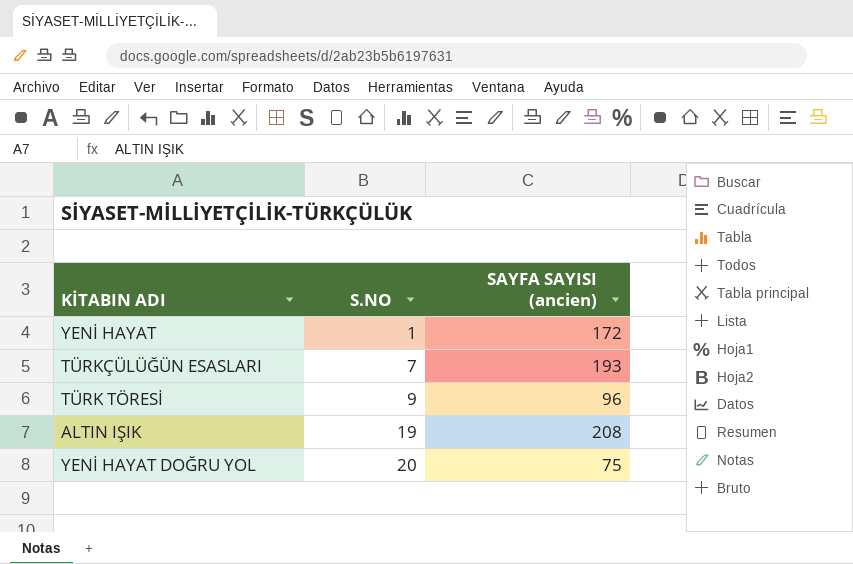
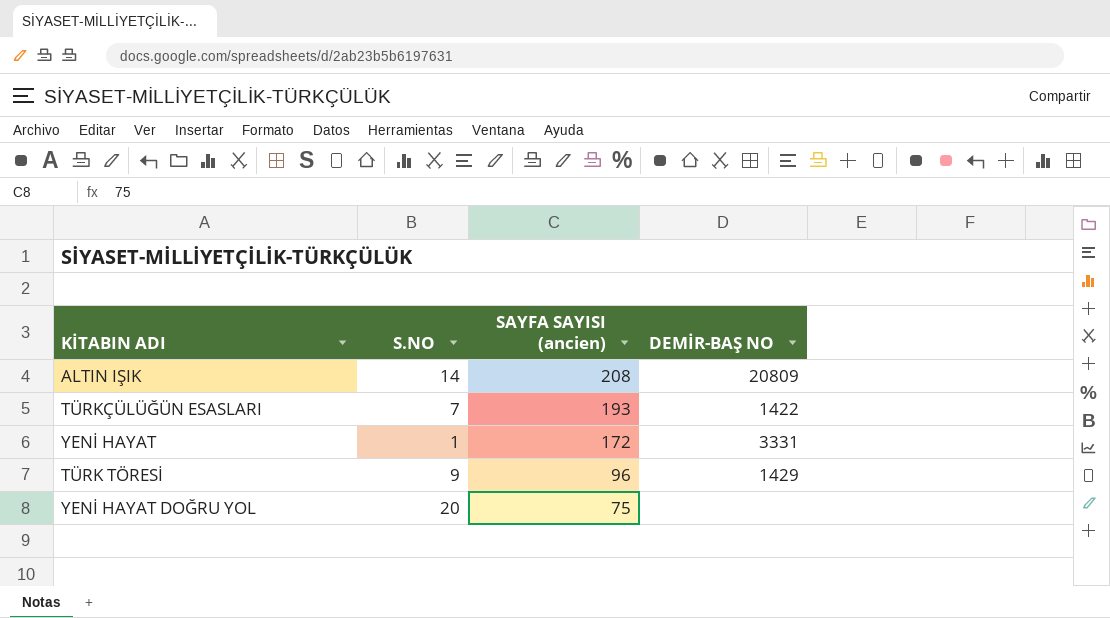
row order: S.NO ascending -> SAYFA SAYISI (ancien) descending
column DEMİR-BAŞ NO | position: none -> 4
ALTIN IŞIK | S.NO: 19 -> 14

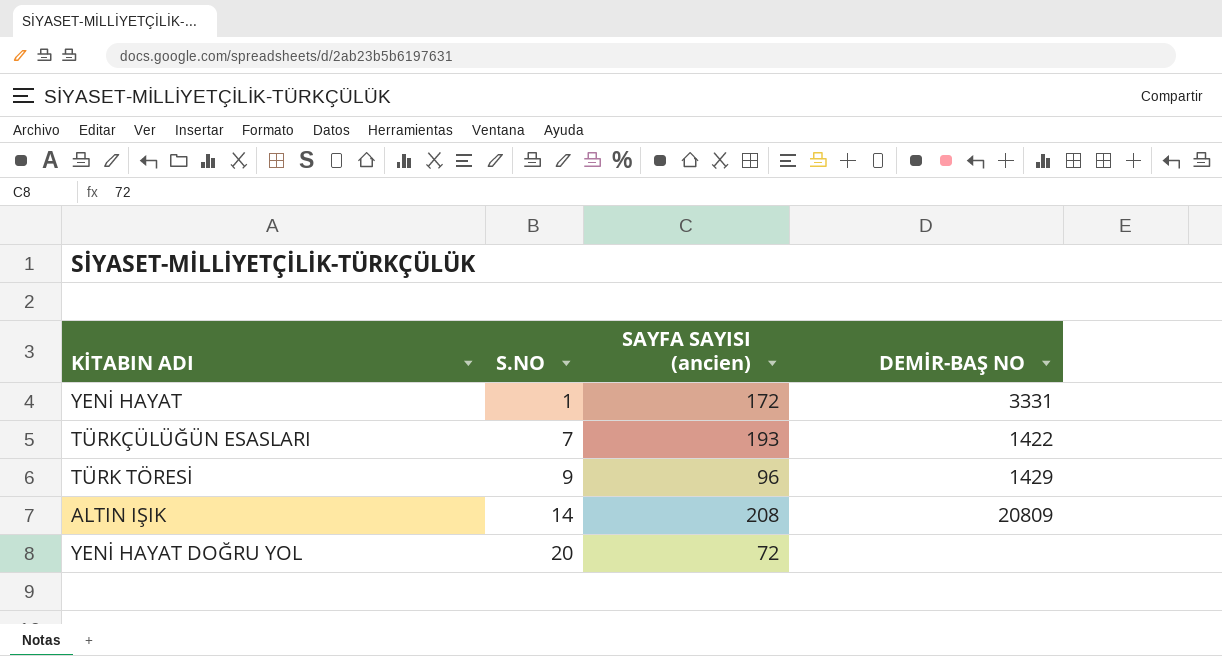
row order: SAYFA SAYISI (ancien) descending -> S.NO ascending
YENİ HAYAT DOĞRU YOL | SAYFA SAYISI (ancien): 75 -> 72

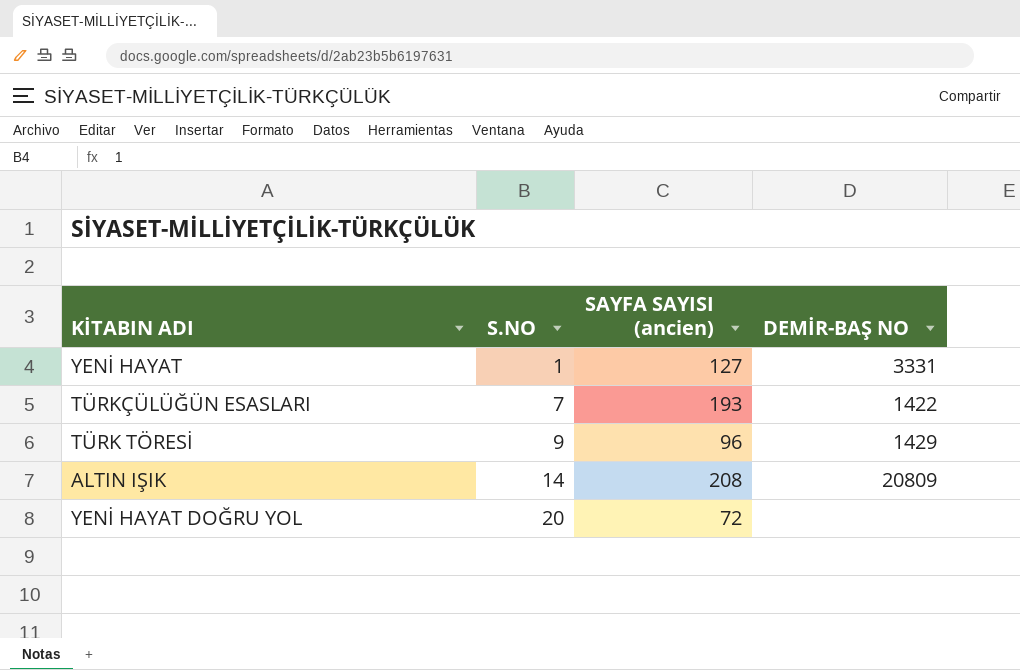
YENİ HAYAT | SAYFA SAYISI (ancien): 172 -> 127

